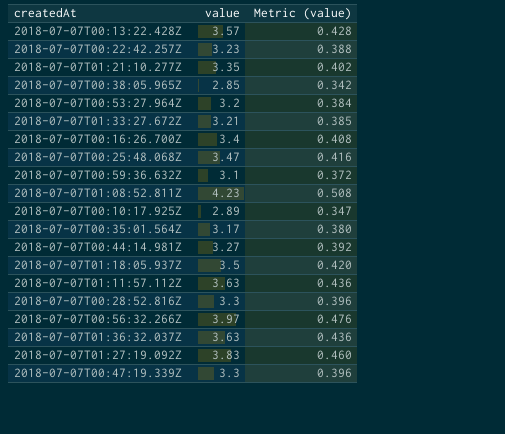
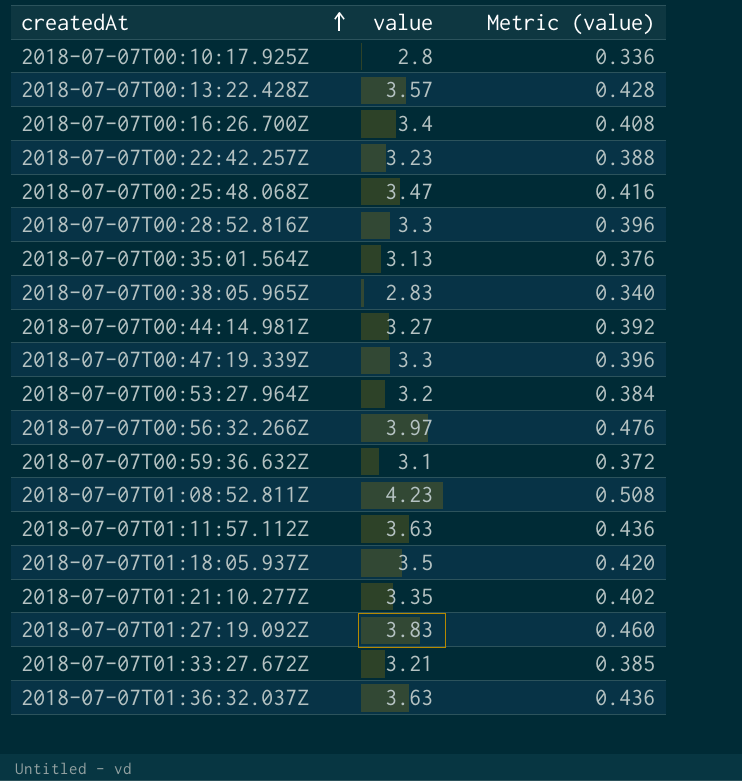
row order: none -> createdAt ascending
2018-07-07T00:10:17.925Z | value: 2.89 -> 2.8
2018-07-07T00:10:17.925Z | Metric (value): 0.347 -> 0.336
2018-07-07T00:35:01.564Z | value: 3.17 -> 3.13
2018-07-07T00:35:01.564Z | Metric (value): 0.380 -> 0.376
2018-07-07T00:38:05.965Z | value: 2.85 -> 2.83
2018-07-07T00:38:05.965Z | Metric (value): 0.342 -> 0.340

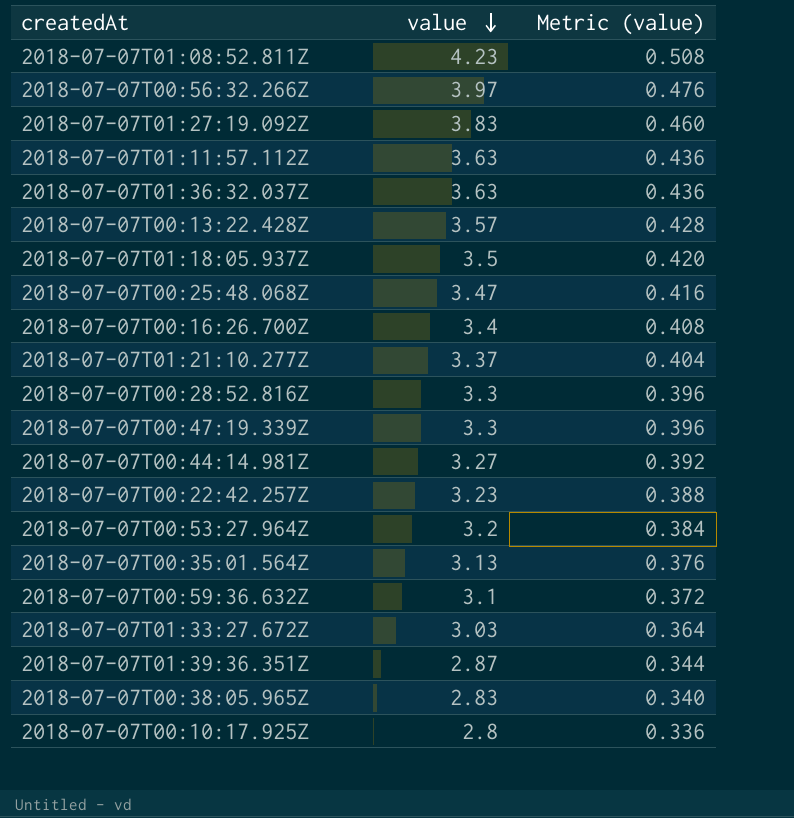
row order: createdAt ascending -> value descending
2018-07-07T01:21:10.277Z | value: 3.35 -> 3.37
2018-07-07T01:21:10.277Z | Metric (value): 0.402 -> 0.404
2018-07-07T01:33:27.672Z | value: 3.21 -> 3.03
2018-07-07T01:33:27.672Z | Metric (value): 0.385 -> 0.364
row 2018-07-07T01:39:36.351Z: none -> 2.87 | 0.344

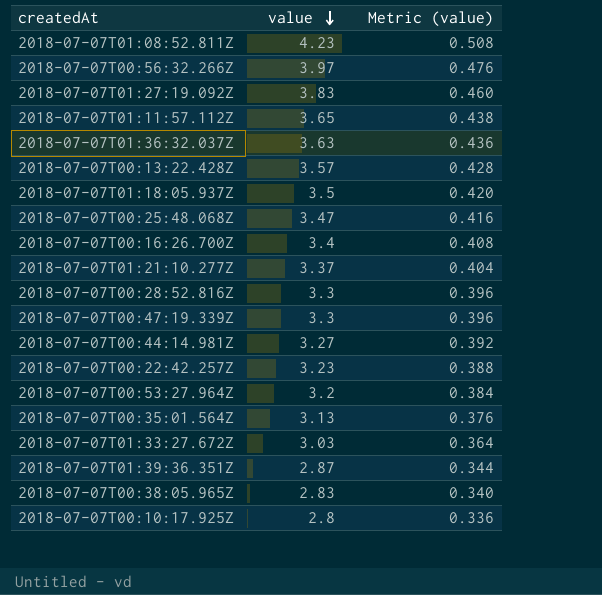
row 2018-07-07T00:59:36.632Z: 3.1 | 0.372 -> none
2018-07-07T01:11:57.112Z | value: 3.63 -> 3.65
2018-07-07T01:11:57.112Z | Metric (value): 0.436 -> 0.438

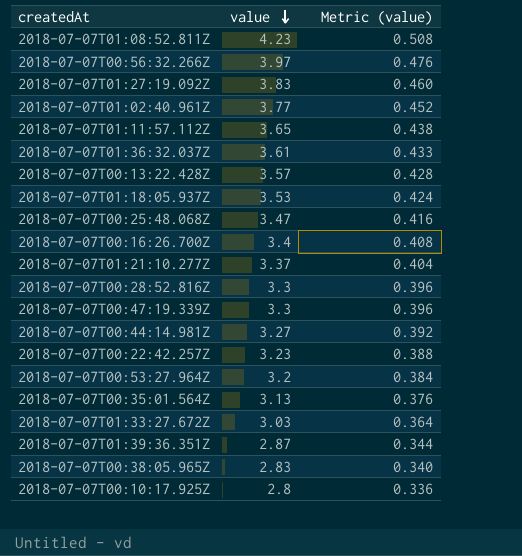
row 2018-07-07T01:02:40.961Z: none -> 3.77 | 0.452
2018-07-07T01:36:32.037Z | value: 3.63 -> 3.61
2018-07-07T01:36:32.037Z | Metric (value): 0.436 -> 0.433
2018-07-07T01:18:05.937Z | value: 3.5 -> 3.53
2018-07-07T01:18:05.937Z | Metric (value): 0.420 -> 0.424

